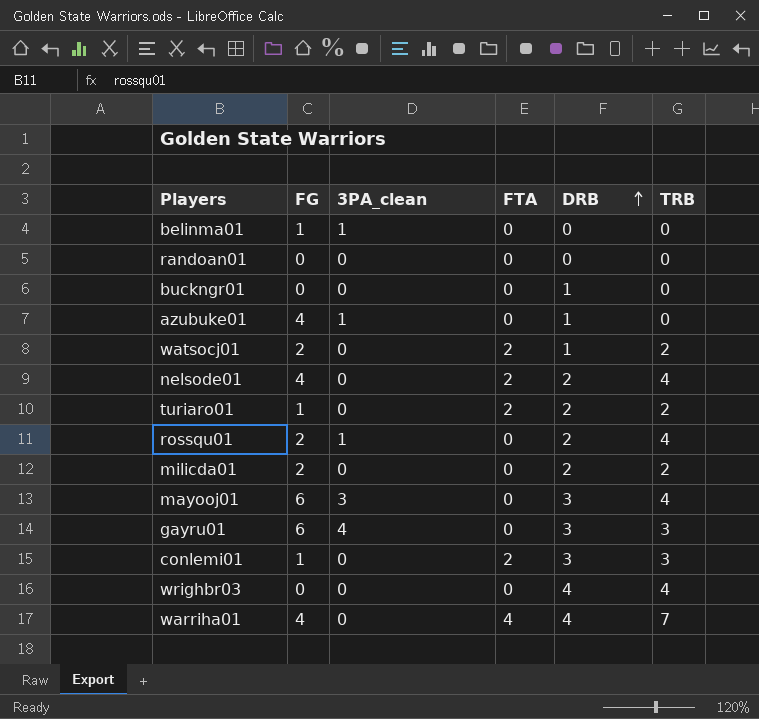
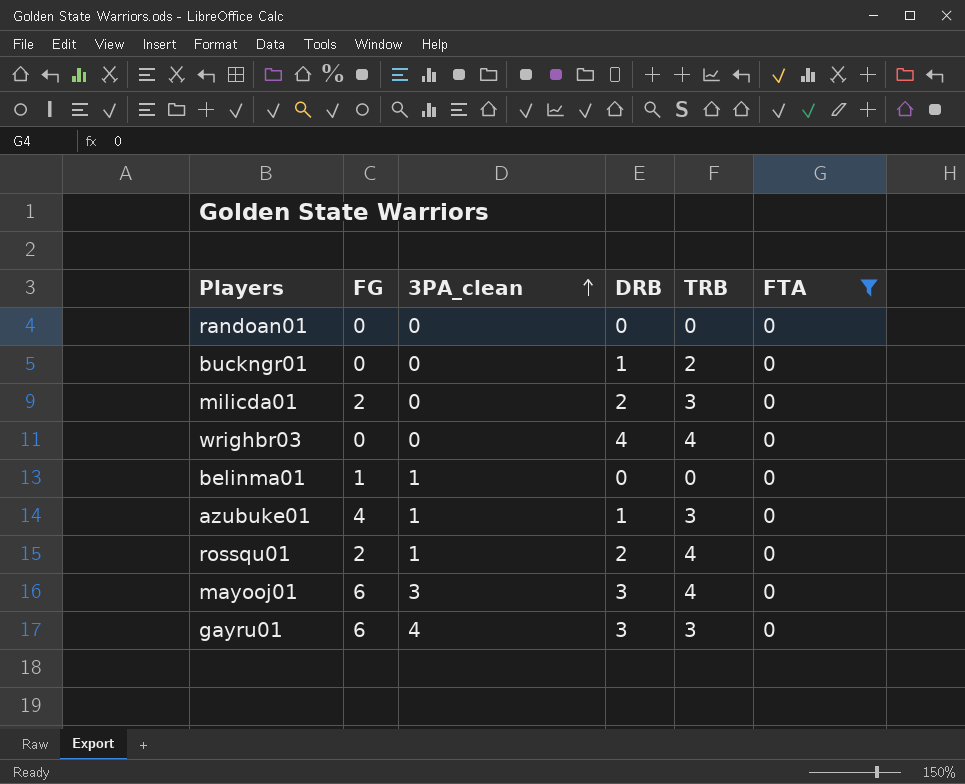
filter: none -> FTA = 0
row order: DRB ascending -> 3PA_clean ascending
column FTA | position: 4 -> 6
buckngr01 | TRB: 0 -> 2
milicda01 | TRB: 2 -> 3
azubuke01 | TRB: 0 -> 3

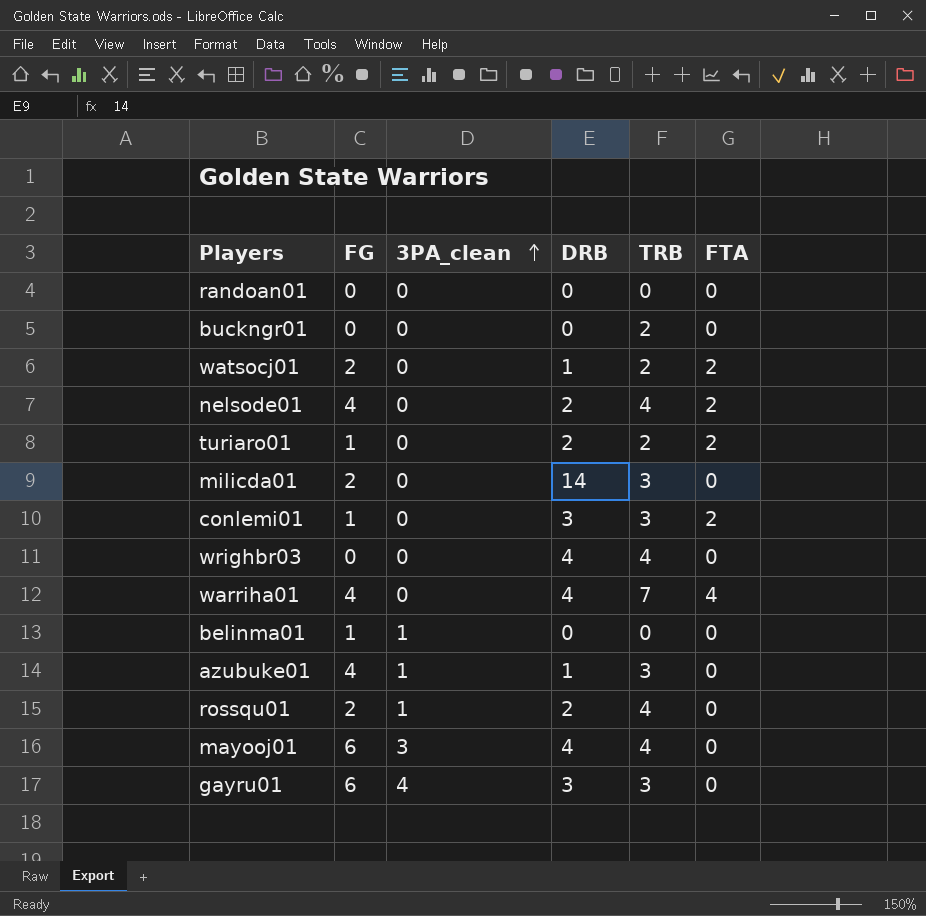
filter: FTA = 0 -> none
buckngr01 | DRB: 1 -> 0
milicda01 | DRB: 2 -> 14
mayooj01 | DRB: 3 -> 4

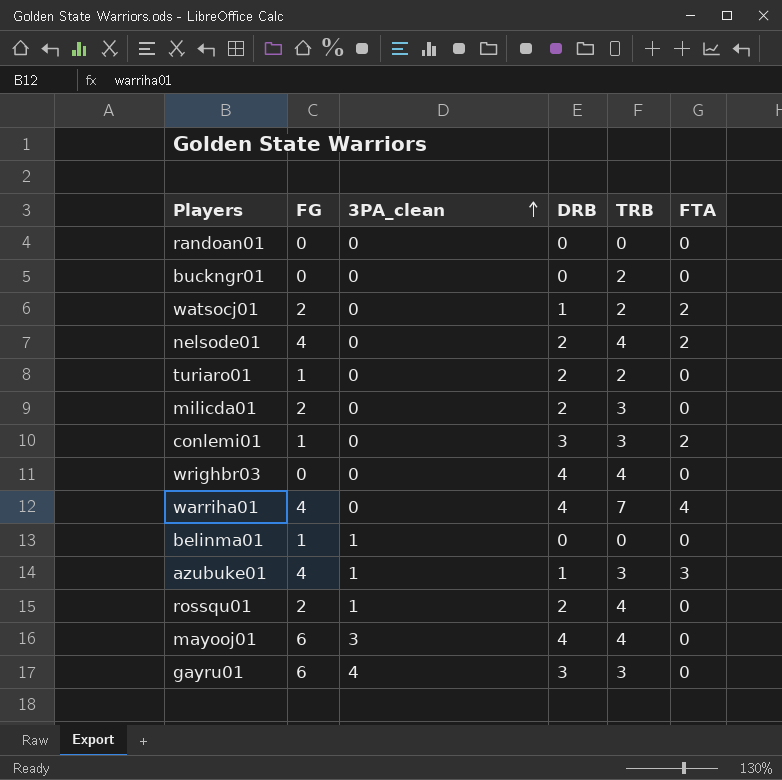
turiaro01 | FTA: 2 -> 0
milicda01 | DRB: 14 -> 2
azubuke01 | FTA: 0 -> 3

